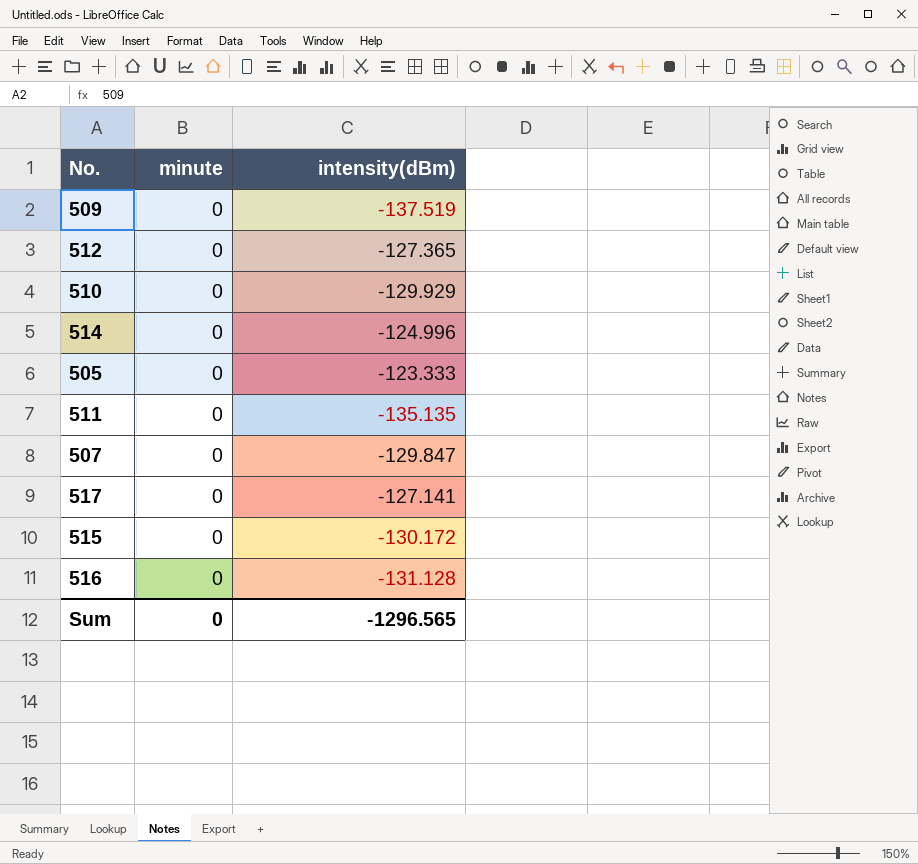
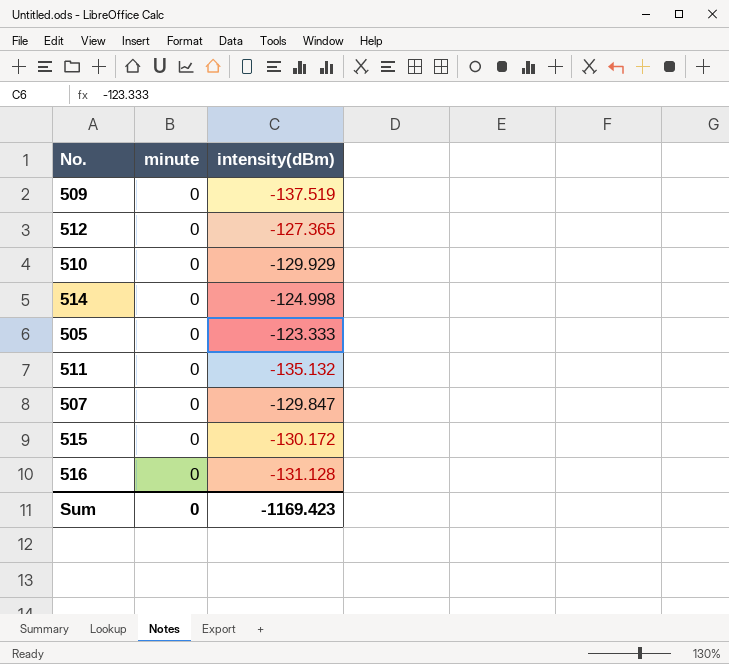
row 517: 0 | -127.141 -> none
514 | intensity(dBm): -124.996 -> -124.998
511 | intensity(dBm): -135.135 -> -135.132
Sum | intensity(dBm): -1296.565 -> -1169.423

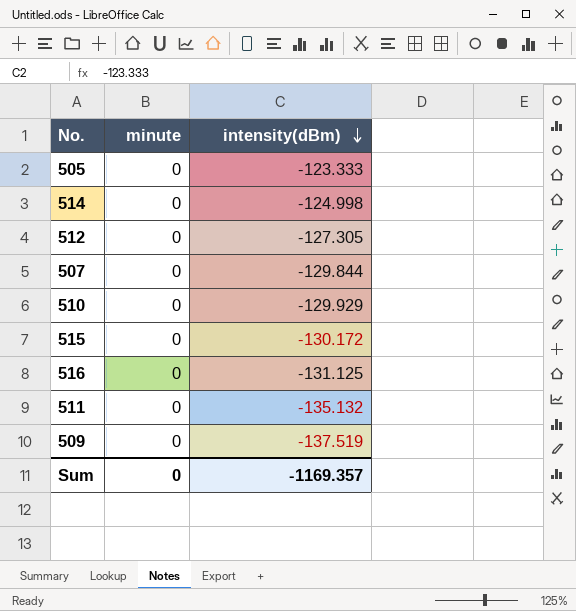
row order: none -> intensity(dBm) descending
512 | intensity(dBm): -127.365 -> -127.305
507 | intensity(dBm): -129.847 -> -129.844
516 | intensity(dBm): -131.128 -> -131.125
Sum | intensity(dBm): -1169.423 -> -1169.357

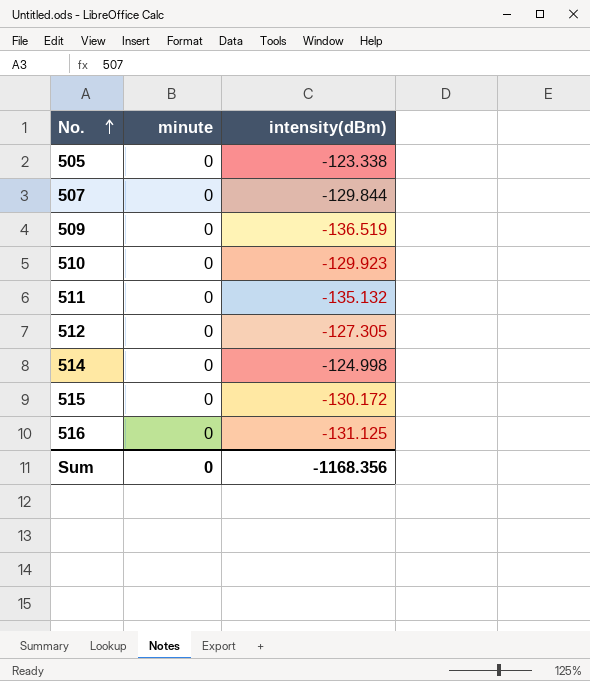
row order: intensity(dBm) descending -> No. ascending
505 | intensity(dBm): -123.333 -> -123.338
509 | intensity(dBm): -137.519 -> -136.519
510 | intensity(dBm): -129.929 -> -129.923
Sum | intensity(dBm): -1169.357 -> -1168.356

